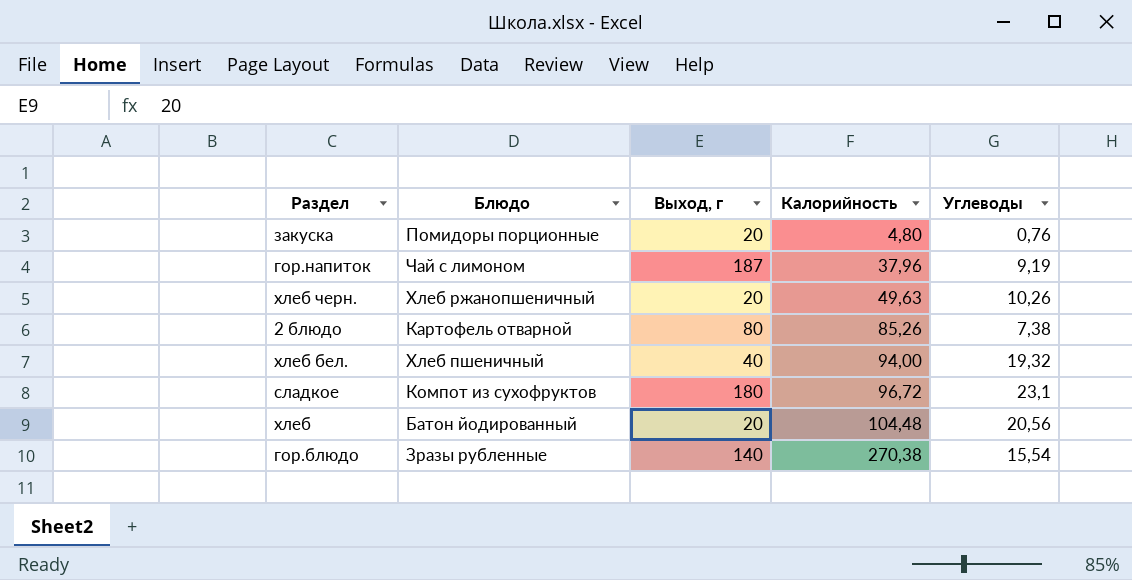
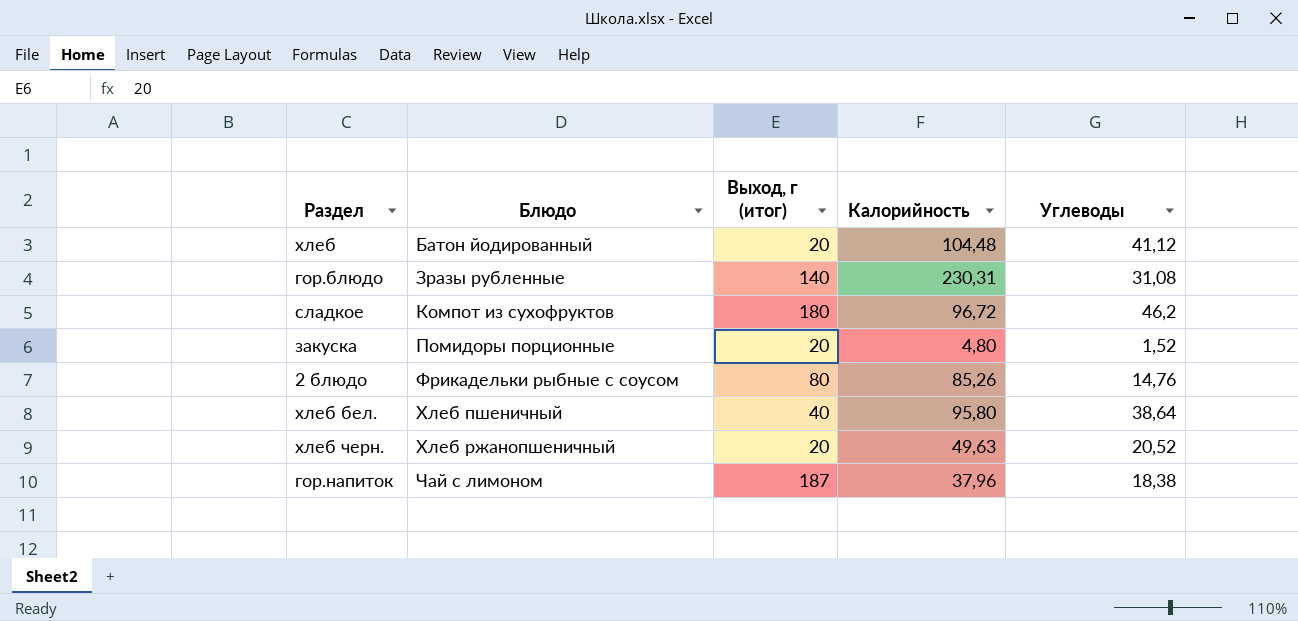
row order: Калорийность ascending -> Блюдо ascending
column name: Выход, г -> Выход, г (итог)
хлеб | Углеводы: 20,56 -> 41,12
гор.блюдо | Калорийность: 270,38 -> 230,31
гор.блюдо | Углеводы: 15,54 -> 31,08
сладкое | Углеводы: 23,1 -> 46,2
закуска | Углеводы: 0,76 -> 1,52
2 блюдо | Блюдо: Картофель отварной -> Фрикадельки рыбные с соусом
2 блюдо | Углеводы: 7,38 -> 14,76
хлеб бел. | Калорийность: 94,00 -> 95,80
хлеб бел. | Углеводы: 19,32 -> 38,64
хлеб черн. | Углеводы: 10,26 -> 20,52
гор.напиток | Углеводы: 9,19 -> 18,38

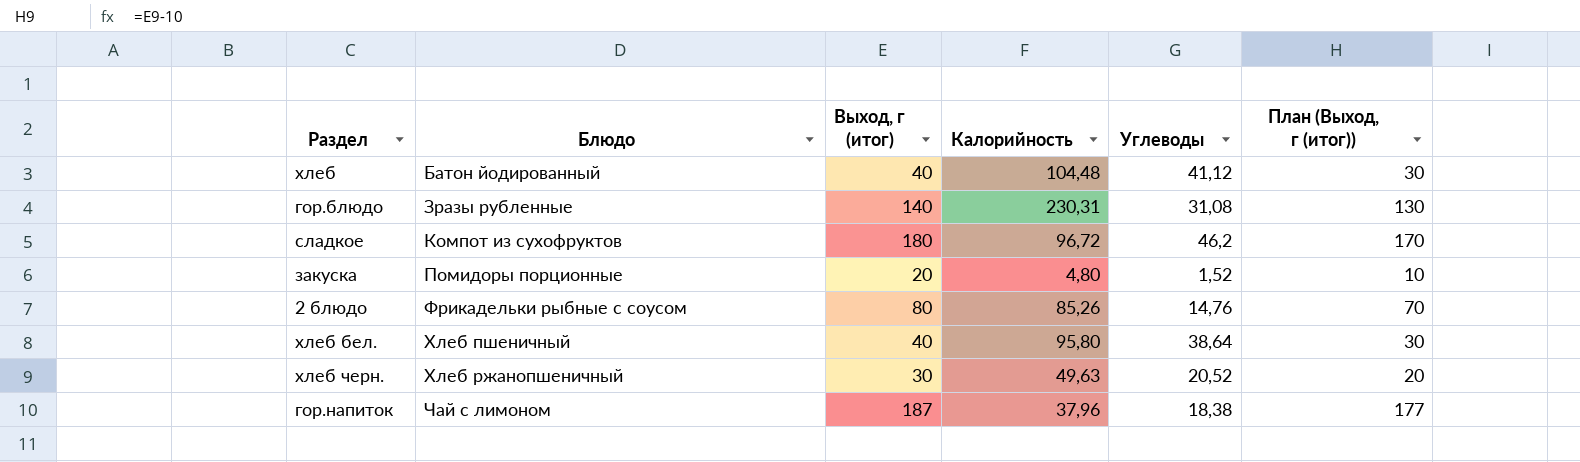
column План (Выход, г (итог)) | formula: none -> [Выход, г (итог)] - 10
хлеб | Выход, г (итог): 20 -> 40
хлеб черн. | Выход, г (итог): 20 -> 30

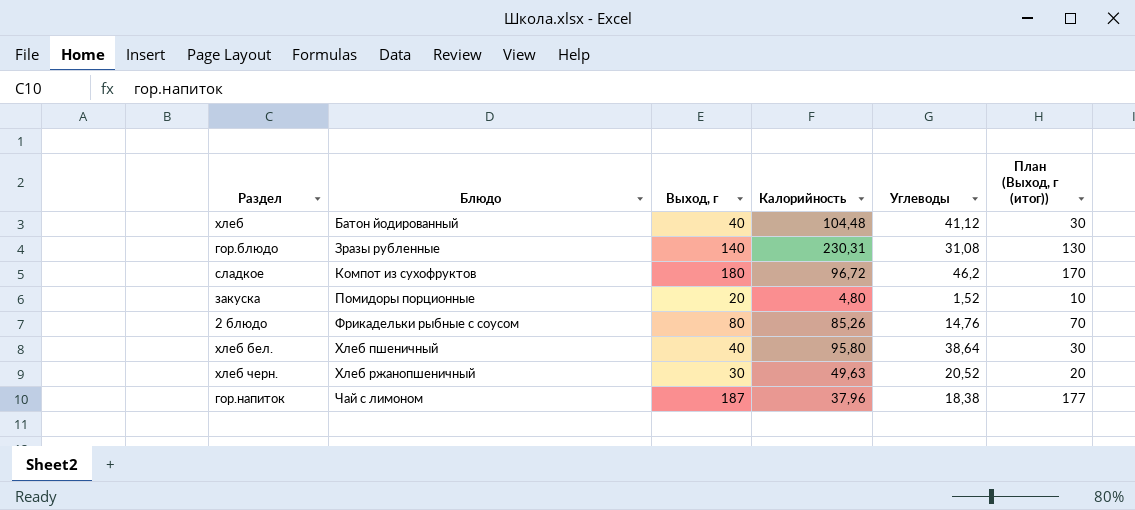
column name: Выход, г (итог) -> Выход, г

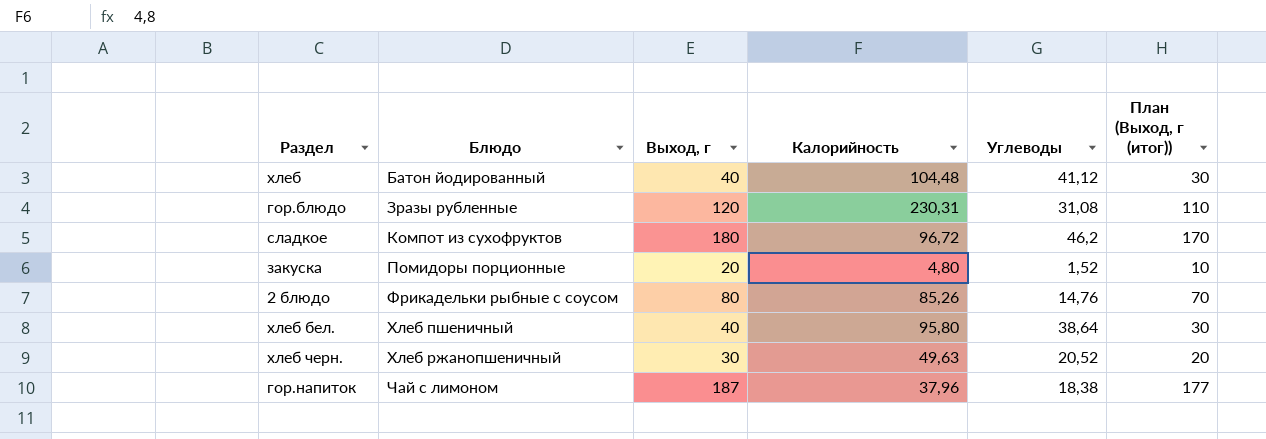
гор.блюдо | Выход, г: 140 -> 120
гор.блюдо | План (Выход, г (итог)): 130 -> 110

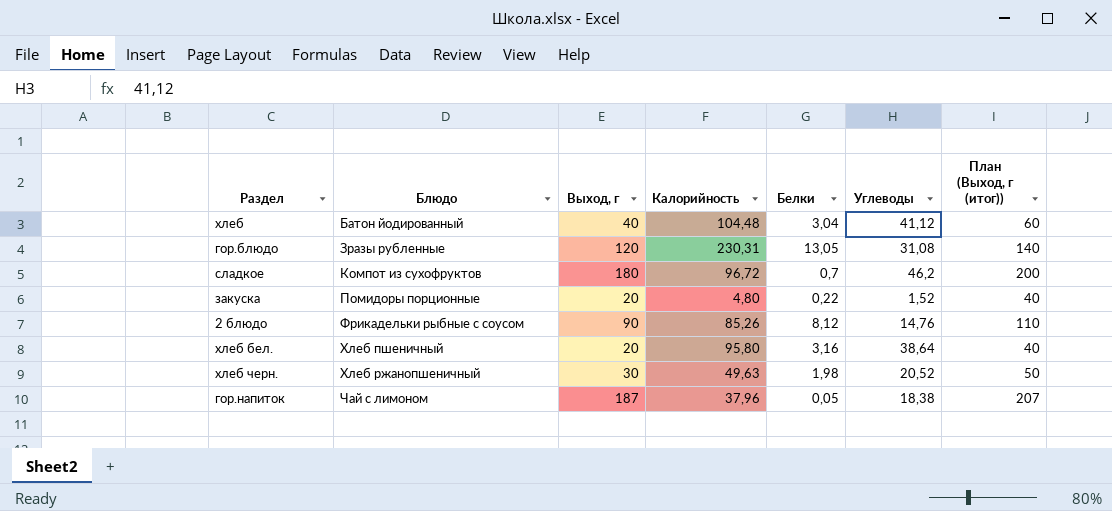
column Белки | position: none -> 5
column План (Выход, г (итог)) | formula: [Выход, г] - 10 -> [Выход, г] + 20
2 блюдо | Выход, г: 80 -> 90
хлеб бел. | Выход, г: 40 -> 20

